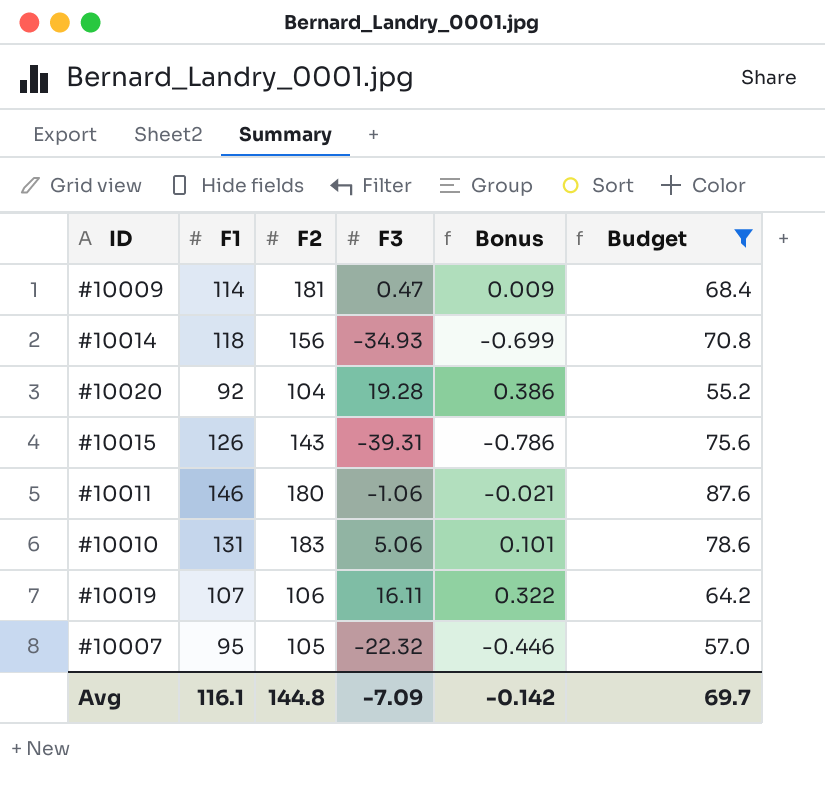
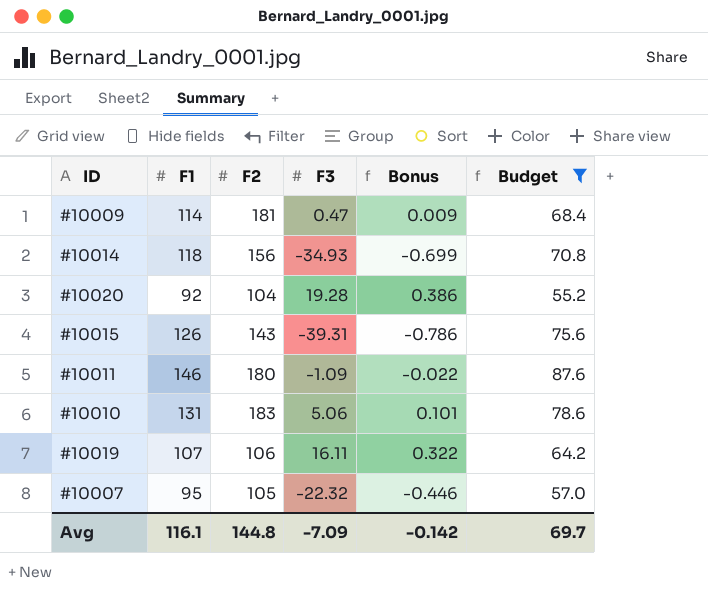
#10011 | F3: -1.06 -> -1.09
#10011 | Bonus: -0.021 -> -0.022

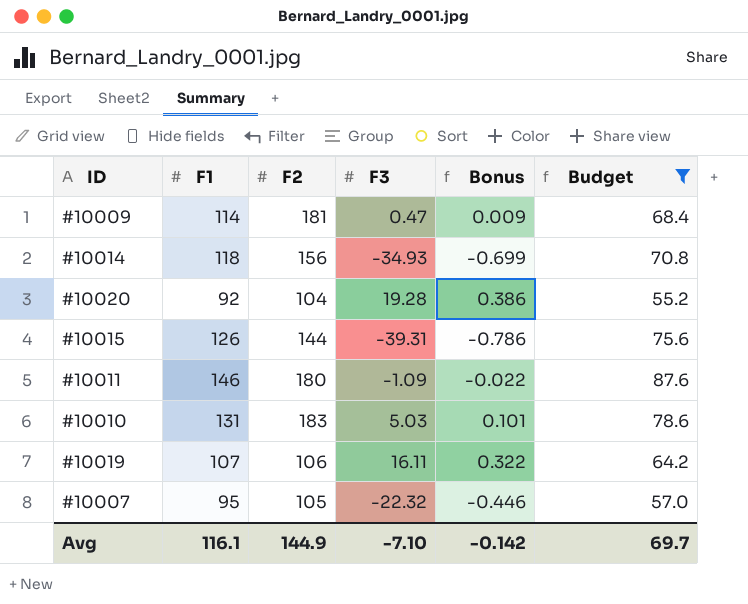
#10015 | F2: 143 -> 144
#10010 | F3: 5.06 -> 5.03
Avg | F2: 144.8 -> 144.9
Avg | F3: -7.09 -> -7.10

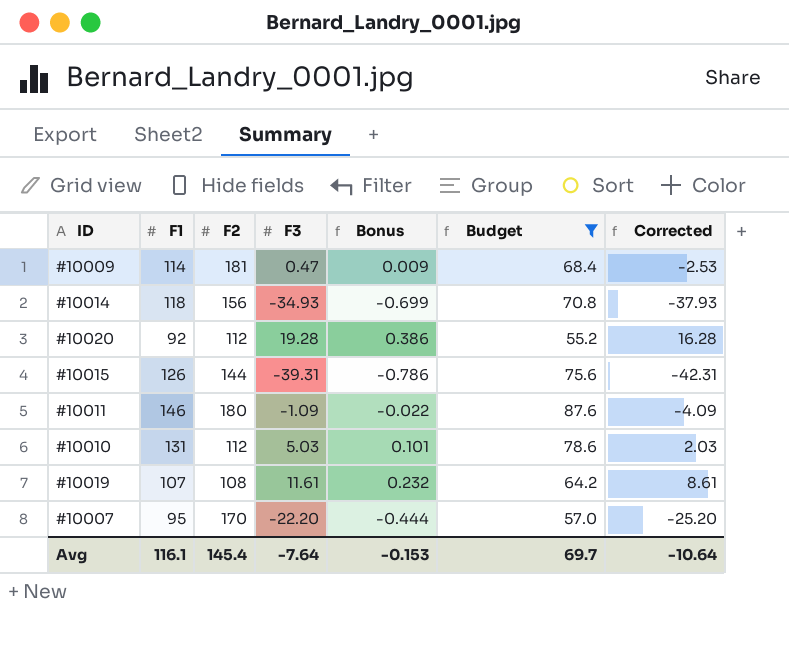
column Corrected | formula: none -> [F3] - 3
#10020 | F2: 104 -> 112
#10010 | F2: 183 -> 112
#10019 | F2: 106 -> 108
#10019 | F3: 16.11 -> 11.61
#10019 | Bonus: 0.322 -> 0.232
#10007 | F2: 105 -> 170
#10007 | F3: -22.32 -> -22.20
#10007 | Bonus: -0.446 -> -0.444
Avg | F2: 144.9 -> 145.4
Avg | F3: -7.10 -> -7.64
Avg | Bonus: -0.142 -> -0.153

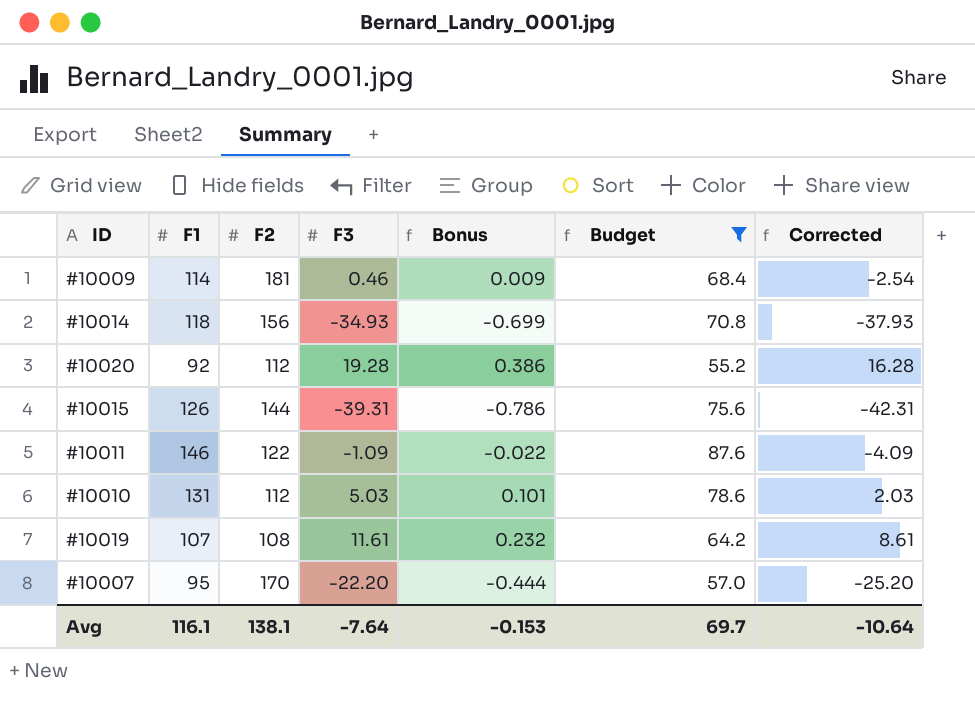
#10009 | F3: 0.47 -> 0.46
#10009 | Corrected: -2.53 -> -2.54
#10011 | F2: 180 -> 122
Avg | F2: 145.4 -> 138.1

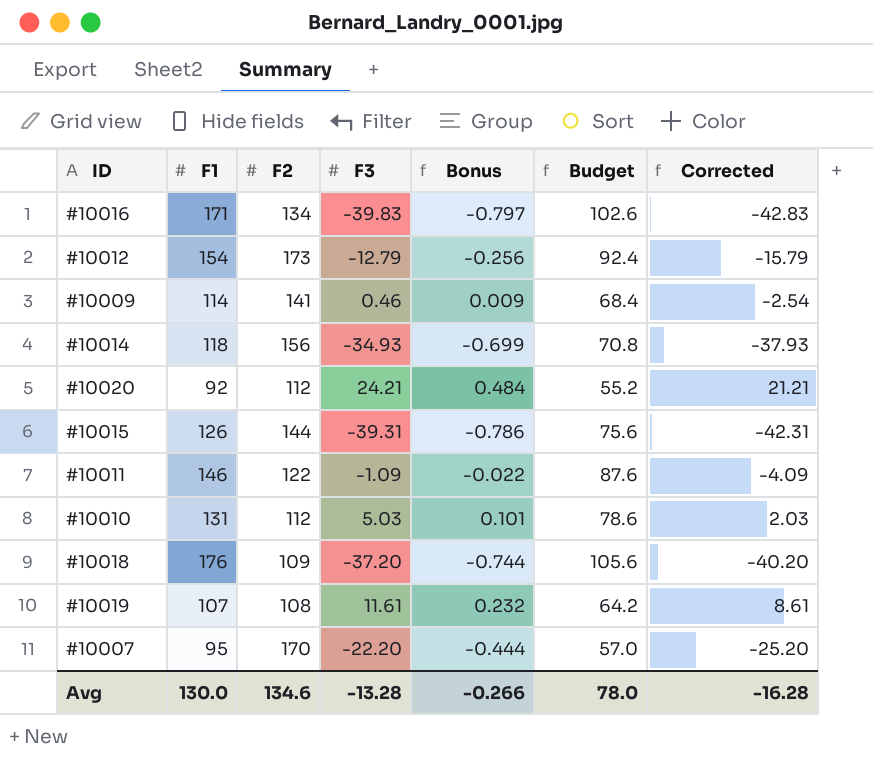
filter: Budget <= 87.6 -> none
#10009 | F2: 181 -> 141
#10020 | F3: 19.28 -> 24.21
#10020 | Bonus: 0.386 -> 0.484
#10020 | Corrected: 16.28 -> 21.21
Avg | F1: 116.1 -> 130.0
Avg | F2: 138.1 -> 134.6
Avg | F3: -7.64 -> -13.28
Avg | Bonus: -0.153 -> -0.266
Avg | Budget: 69.7 -> 78.0
Avg | Corrected: -10.64 -> -16.28

